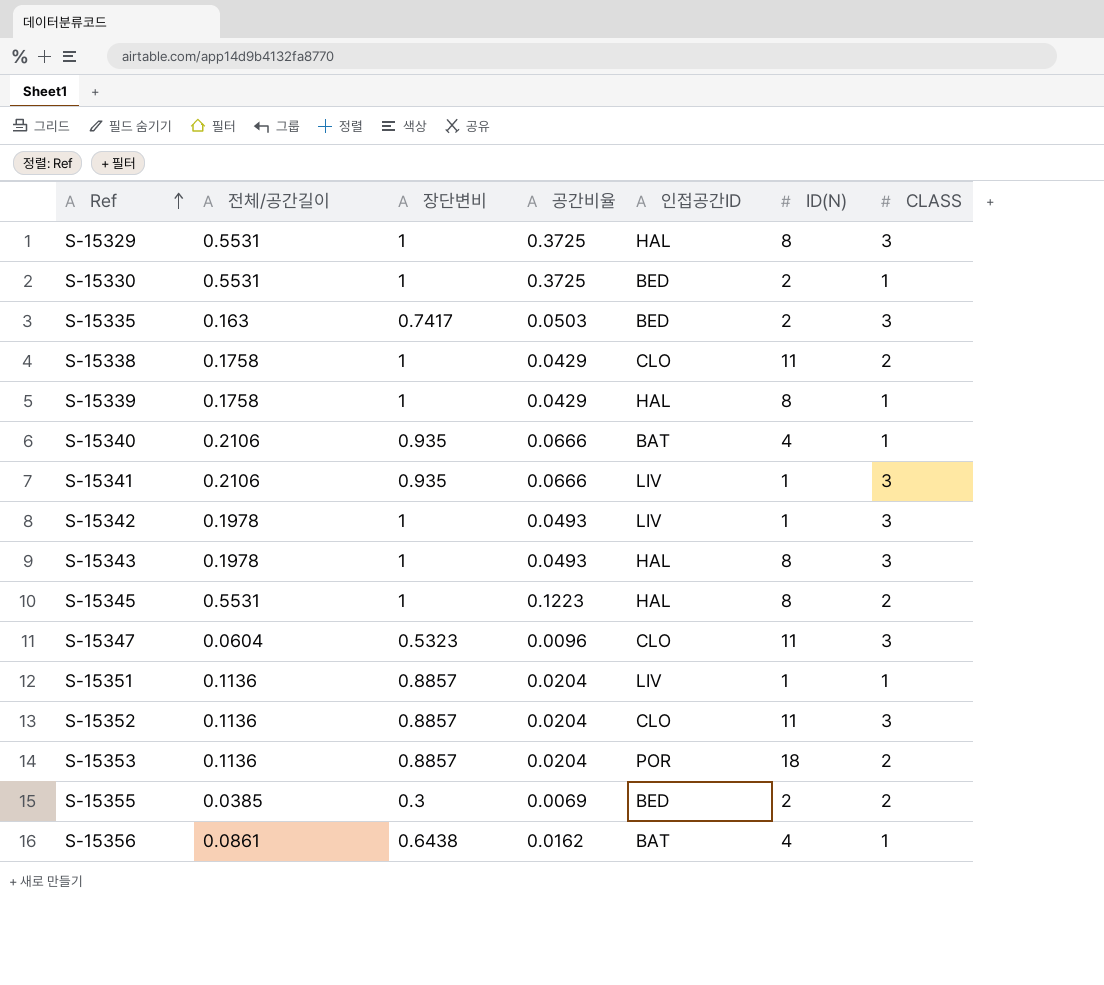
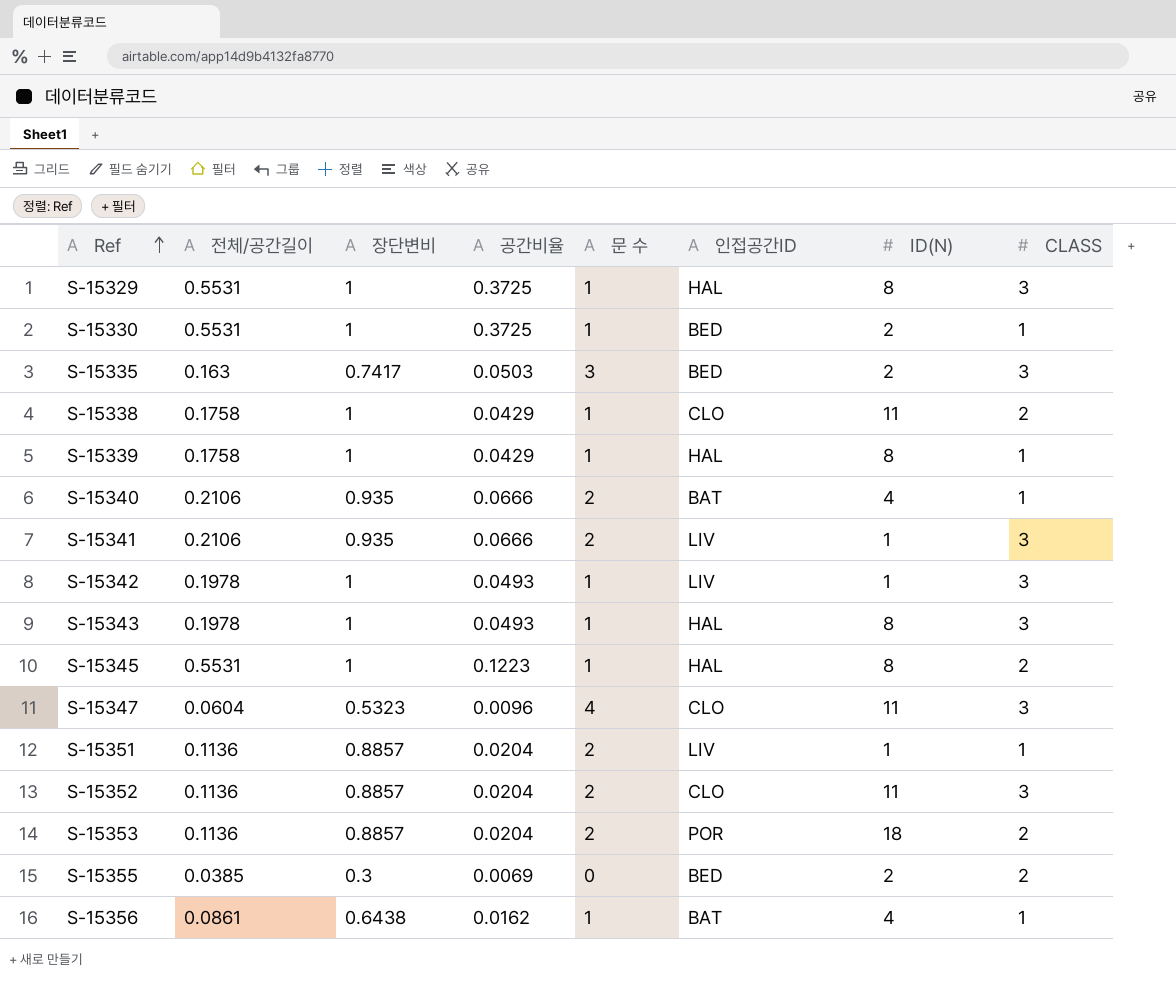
column 문 수 | position: none -> 5

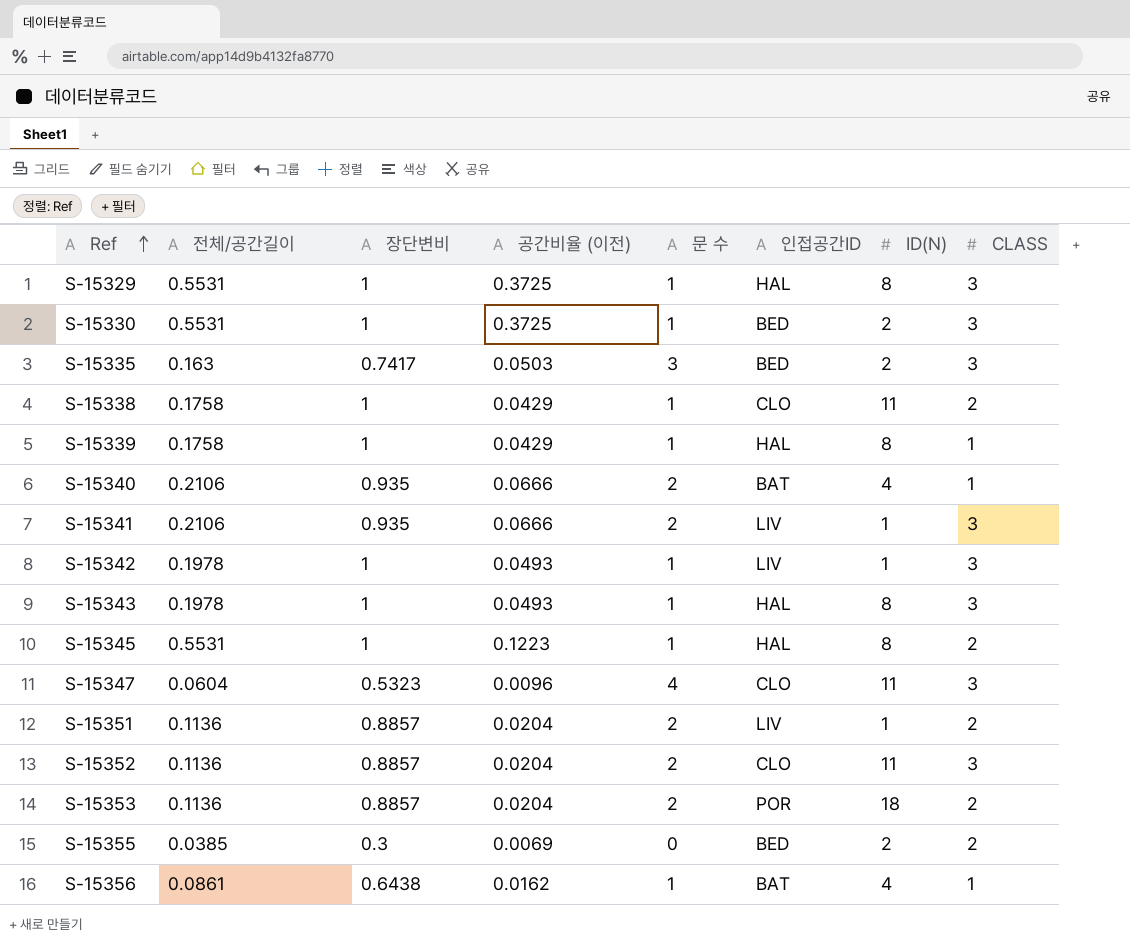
column name: 공간비율 -> 공간비율 (이전)
S-15330 | CLASS: 1 -> 3
S-15351 | CLASS: 1 -> 2

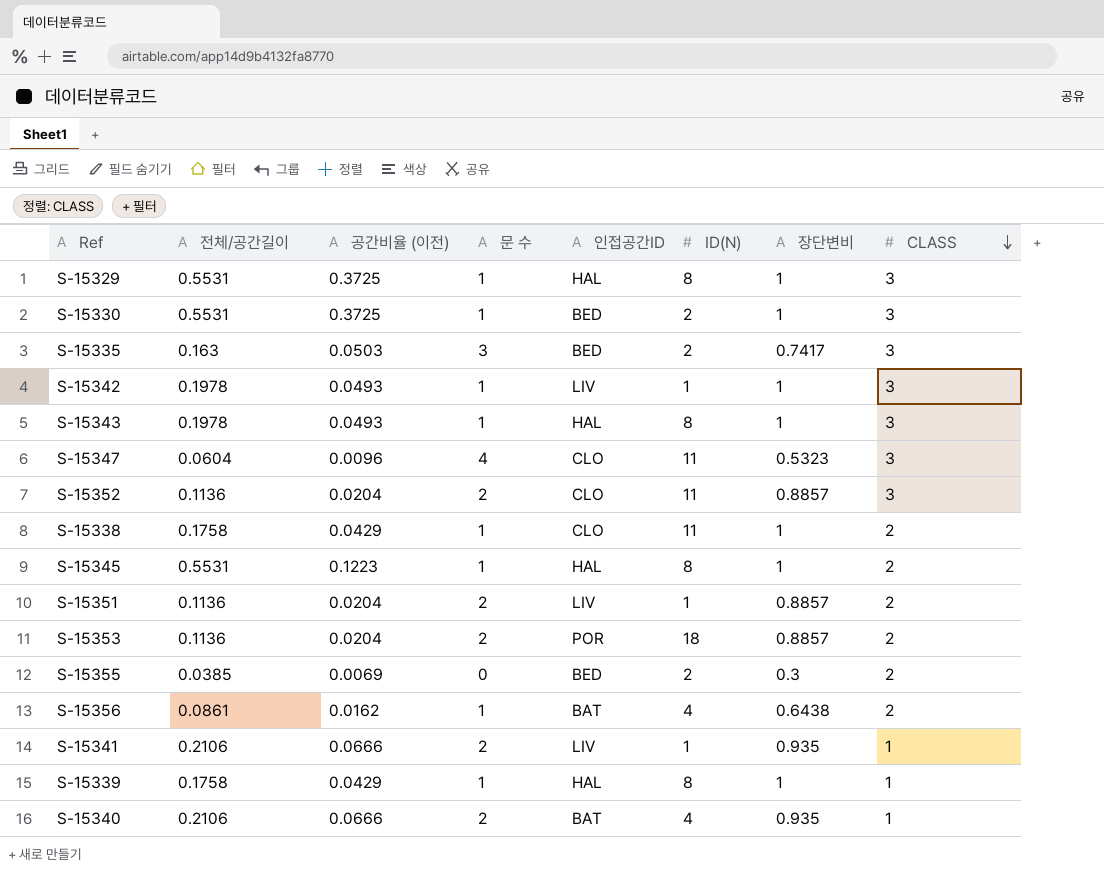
row order: Ref ascending -> CLASS descending
column 장단변비 | position: 3 -> 7
S-15356 | CLASS: 1 -> 2
S-15341 | CLASS: 3 -> 1

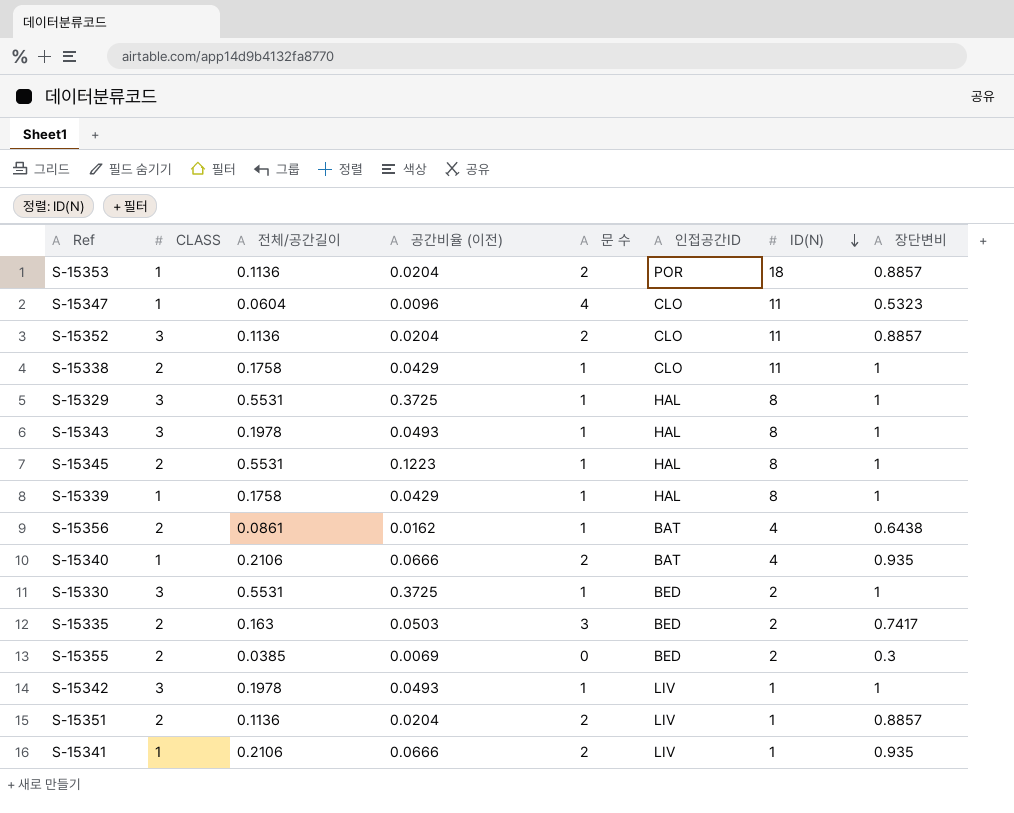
row order: CLASS descending -> ID(N) descending
column CLASS | position: 8 -> 2
S-15353 | CLASS: 2 -> 1
S-15347 | CLASS: 3 -> 1
S-15335 | CLASS: 3 -> 2

